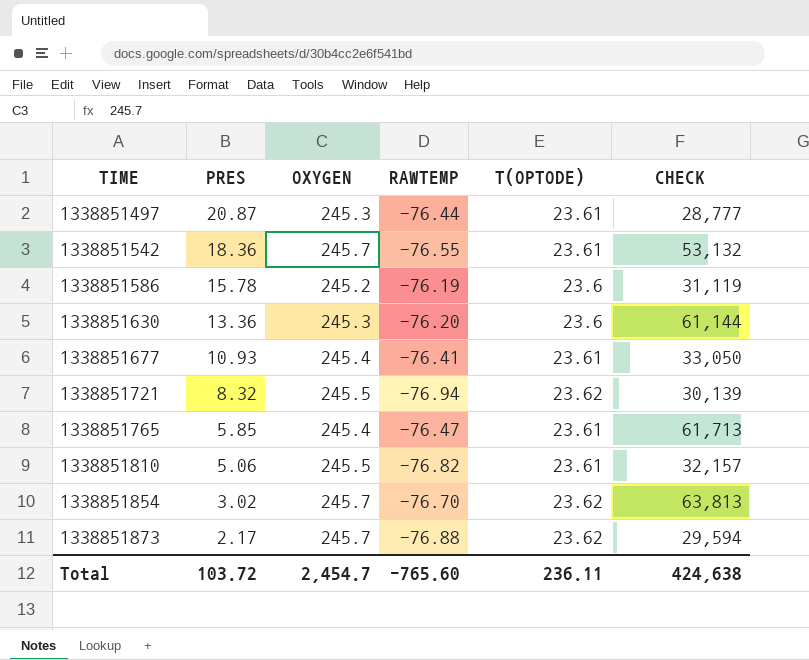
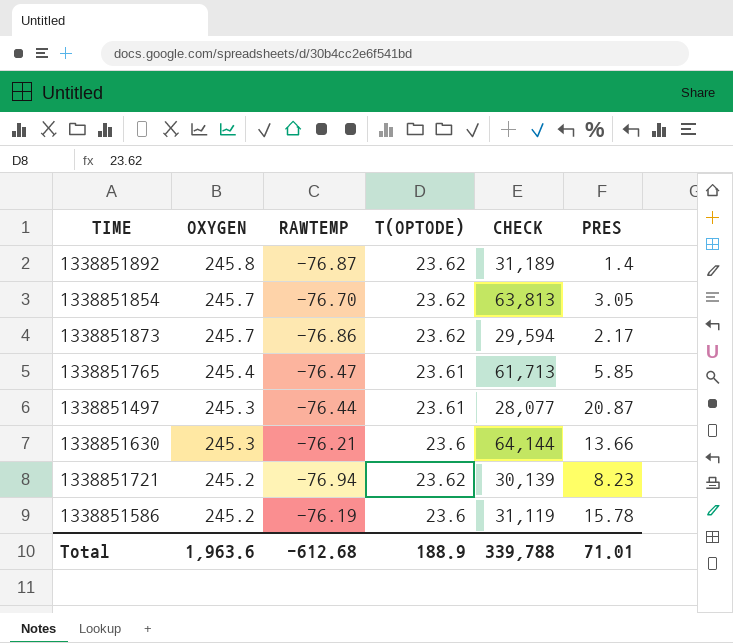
row order: TIME ascending -> OXYGEN descending
column PRES | position: 2 -> 6
row 1338851542: 18.36 | 245.7 | -76.55 | 23.61 | 53,132 -> none
row 1338851677: 10.93 | 245.4 | -76.41 | 23.61 | 33,050 -> none
row 1338851810: 5.06 | 245.5 | -76.82 | 23.61 | 32,157 -> none
row 1338851892: none -> 245.8 | -76.87 | 23.62 | 31,189 | 1.4
1338851854 | PRES: 3.02 -> 3.05
1338851873 | RAWTEMP: -76.88 -> -76.86
1338851497 | CHECK: 28,777 -> 28,077
1338851630 | RAWTEMP: -76.20 -> -76.21
1338851630 | CHECK: 61,144 -> 64,144
1338851630 | PRES: 13.36 -> 13.66
1338851721 | OXYGEN: 245.5 -> 245.2
1338851721 | PRES: 8.32 -> 8.23
Total | OXYGEN: 2,454.7 -> 1,963.6
Total | RAWTEMP: -765.60 -> -612.68
Total | T(OPTODE): 236.11 -> 188.9
Total | CHECK: 424,638 -> 339,788
Total | PRES: 103.72 -> 71.01

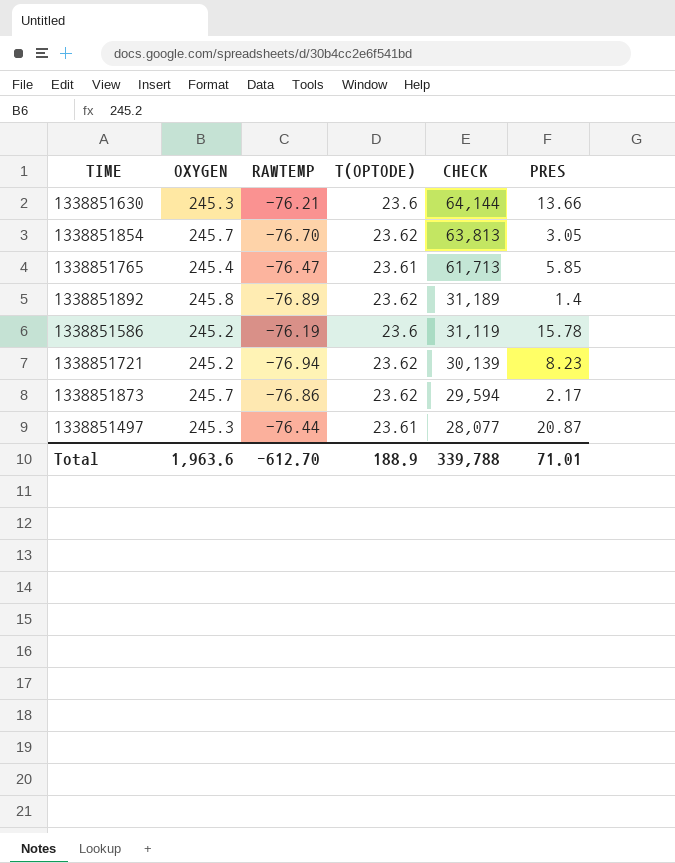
row order: OXYGEN descending -> CHECK descending
1338851892 | RAWTEMP: -76.87 -> -76.89
Total | RAWTEMP: -612.68 -> -612.70

